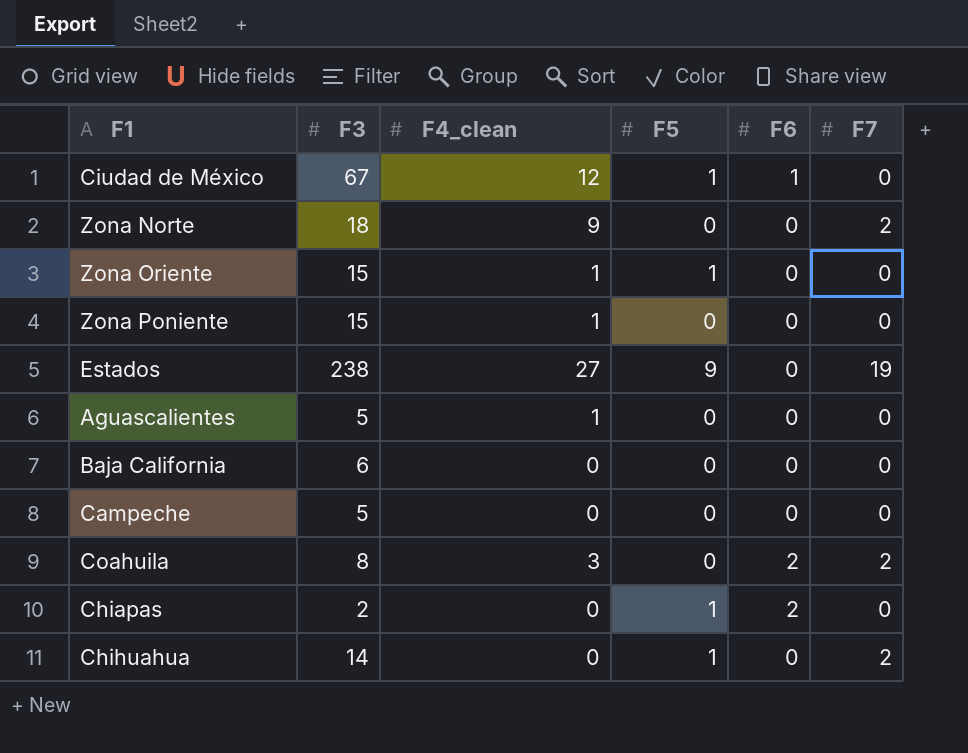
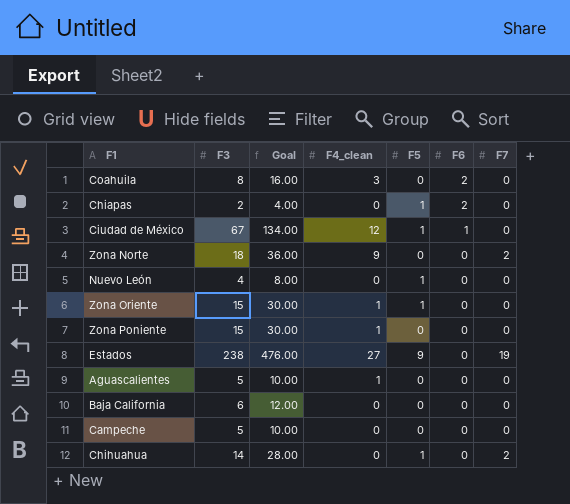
row order: none -> F6 descending
column Goal | formula: none -> [F3] * 2
Coahuila | F7: 2 -> 0
row Nuevo León: none -> 4 | 8.00 | 0 | 1 | 0 | 0

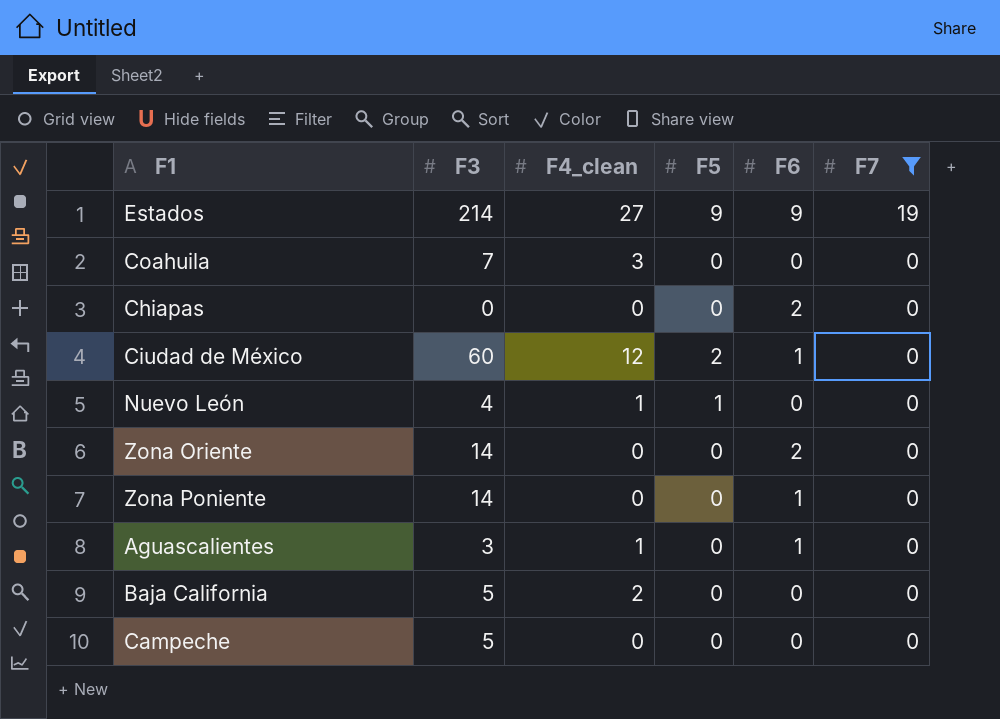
filter: none -> F7 != 2
row order: F6 descending -> F7 descending
column Goal | formula: [F3] * 2 -> none
Estados | F3: 238 -> 214
Estados | F6: 0 -> 9
Coahuila | F3: 8 -> 7
Coahuila | F6: 2 -> 0
Chiapas | F3: 2 -> 0
Chiapas | F5: 1 -> 0
Ciudad de México | F3: 67 -> 60
Ciudad de México | F5: 1 -> 2
Nuevo León | F4_clean: 0 -> 1
Zona Oriente | F3: 15 -> 14
Zona Oriente | F4_clean: 1 -> 0
Zona Oriente | F5: 1 -> 0
Zona Oriente | F6: 0 -> 2
Zona Poniente | F3: 15 -> 14
Zona Poniente | F4_clean: 1 -> 0
Zona Poniente | F6: 0 -> 1
Aguascalientes | F3: 5 -> 3
Aguascalientes | F6: 0 -> 1
Baja California | F3: 6 -> 5
Baja California | F4_clean: 0 -> 2

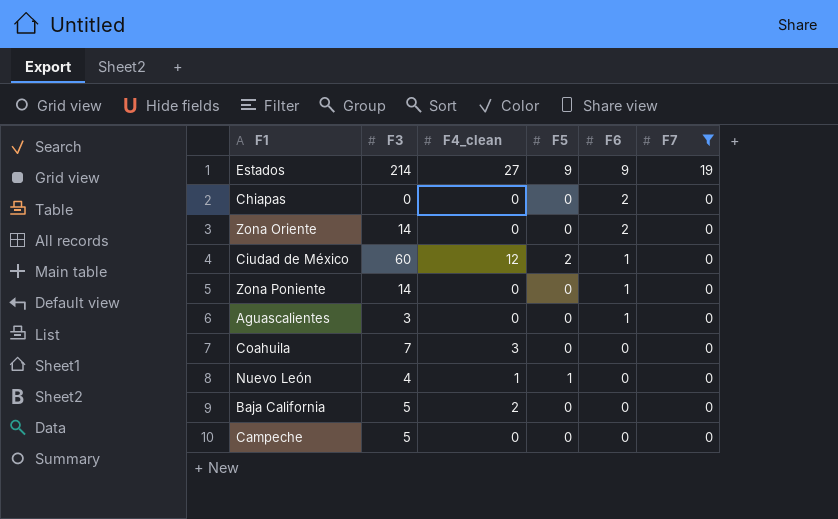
row order: F7 descending -> F6 descending
Aguascalientes | F4_clean: 1 -> 0

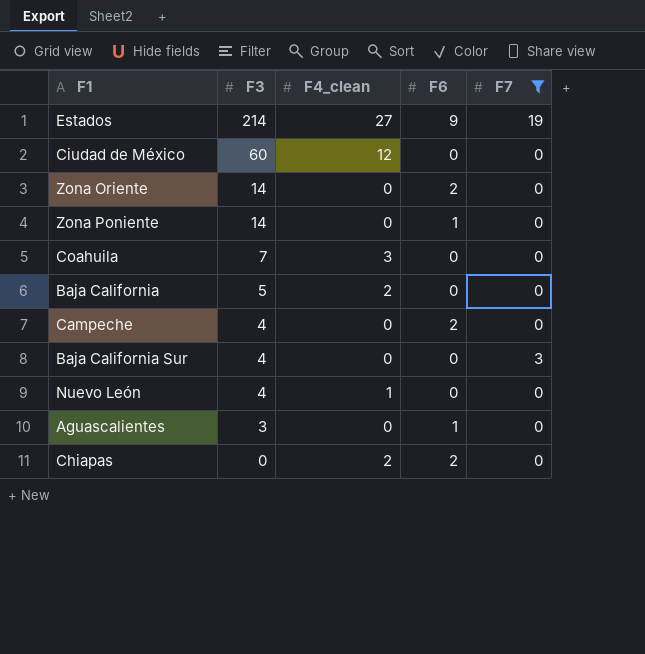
row order: F6 descending -> F3 descending
column F5 | position: 4 -> none
Ciudad de México | F6: 1 -> 0
Campeche | F3: 5 -> 4
Campeche | F6: 0 -> 2
row Baja California Sur: none -> 4 | 0 | 0 | 3
Chiapas | F4_clean: 0 -> 2

